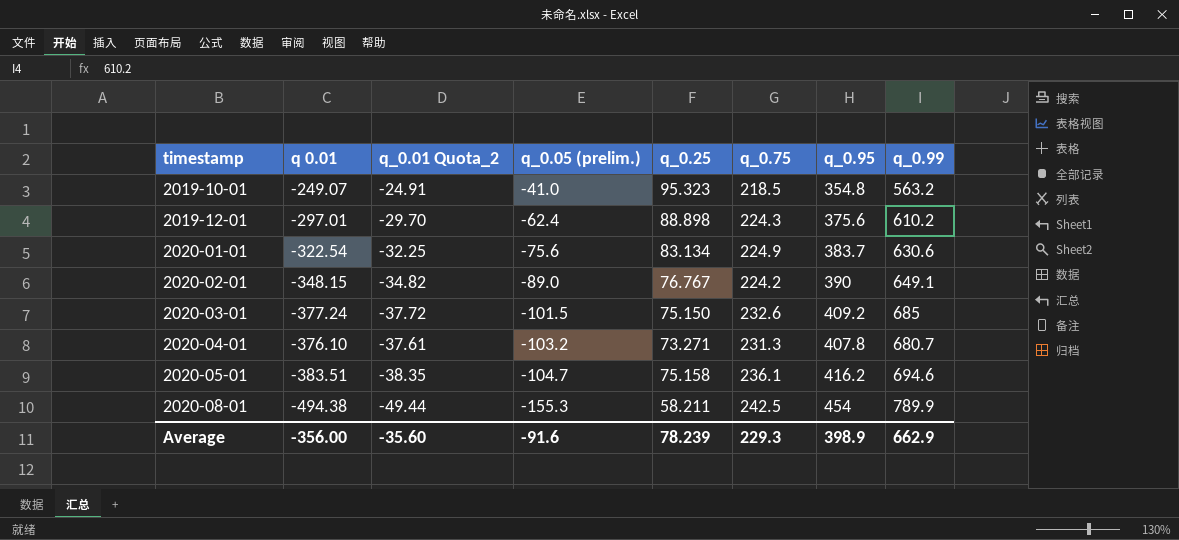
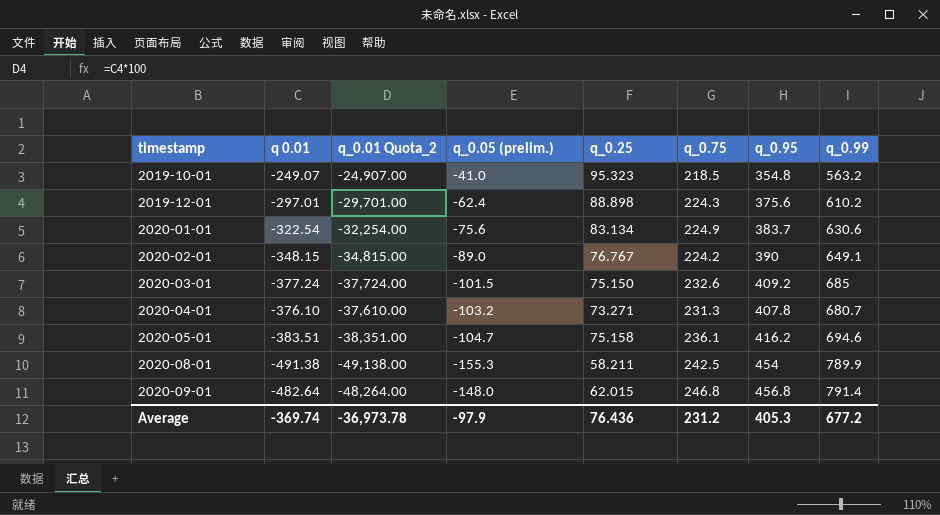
column q_0.01 Quota_2 | formula: [q 0.01] * 0.1 -> [q 0.01] * 100
2020-08-01 | q 0.01: -494.38 -> -491.38
row 2020-09-01: none -> -482.64 | -48,264.00 | -148.0 | 62.015 | 246.8 | 456.8 | 791.4
Average | q 0.01: -356.00 -> -369.74
Average | q_0.01 Quota_2: -35.60 -> -36,973.78
Average | q_0.05 (prelim.): -91.6 -> -97.9
Average | q_0.25: 78.239 -> 76.436
Average | q_0.75: 229.3 -> 231.2
Average | q_0.95: 398.9 -> 405.3
Average | q_0.99: 662.9 -> 677.2

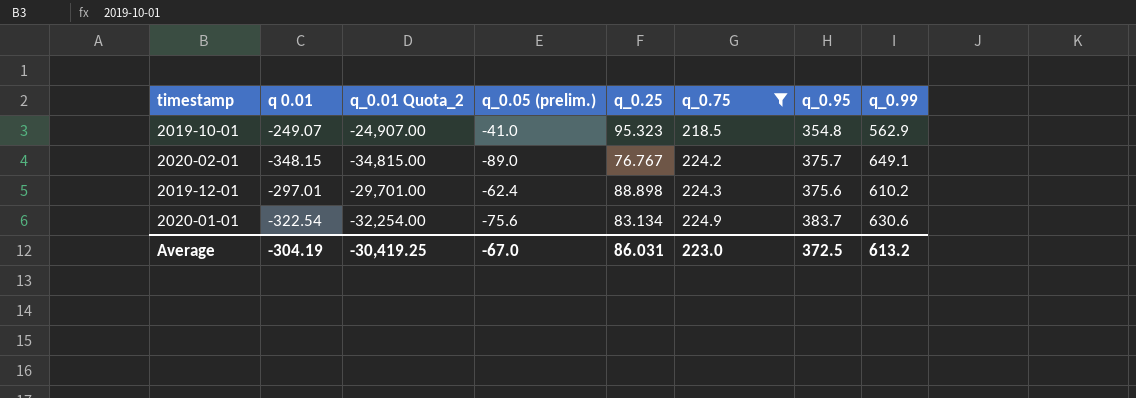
filter: none -> q_0.75 <= 224.9
row order: timestamp ascending -> q_0.75 ascending
2019-10-01 | q_0.99: 563.2 -> 562.9
2020-02-01 | q_0.95: 390 -> 375.7
Average | q 0.01: -369.74 -> -304.19
Average | q_0.01 Quota_2: -36,973.78 -> -30,419.25
Average | q_0.05 (prelim.): -97.9 -> -67.0
Average | q_0.25: 76.436 -> 86.031
Average | q_0.75: 231.2 -> 223.0
Average | q_0.95: 405.3 -> 372.5
Average | q_0.99: 677.2 -> 613.2

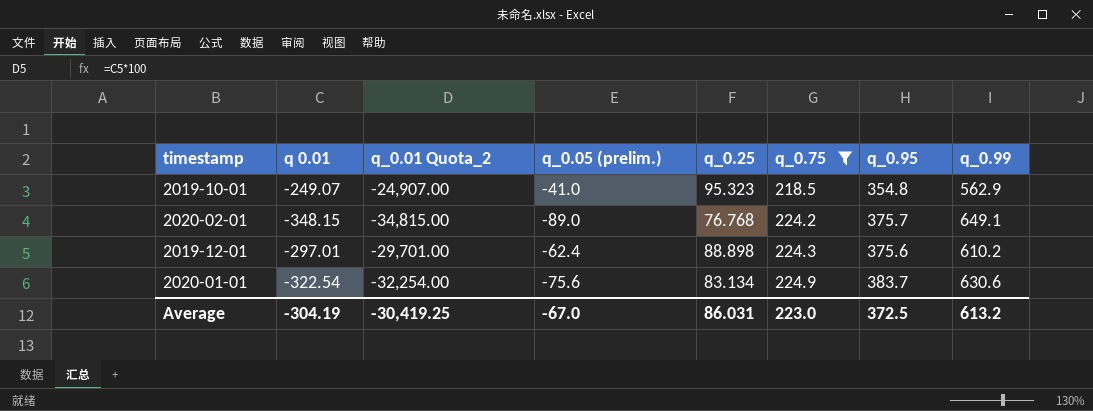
2020-02-01 | q_0.25: 76.767 -> 76.768

